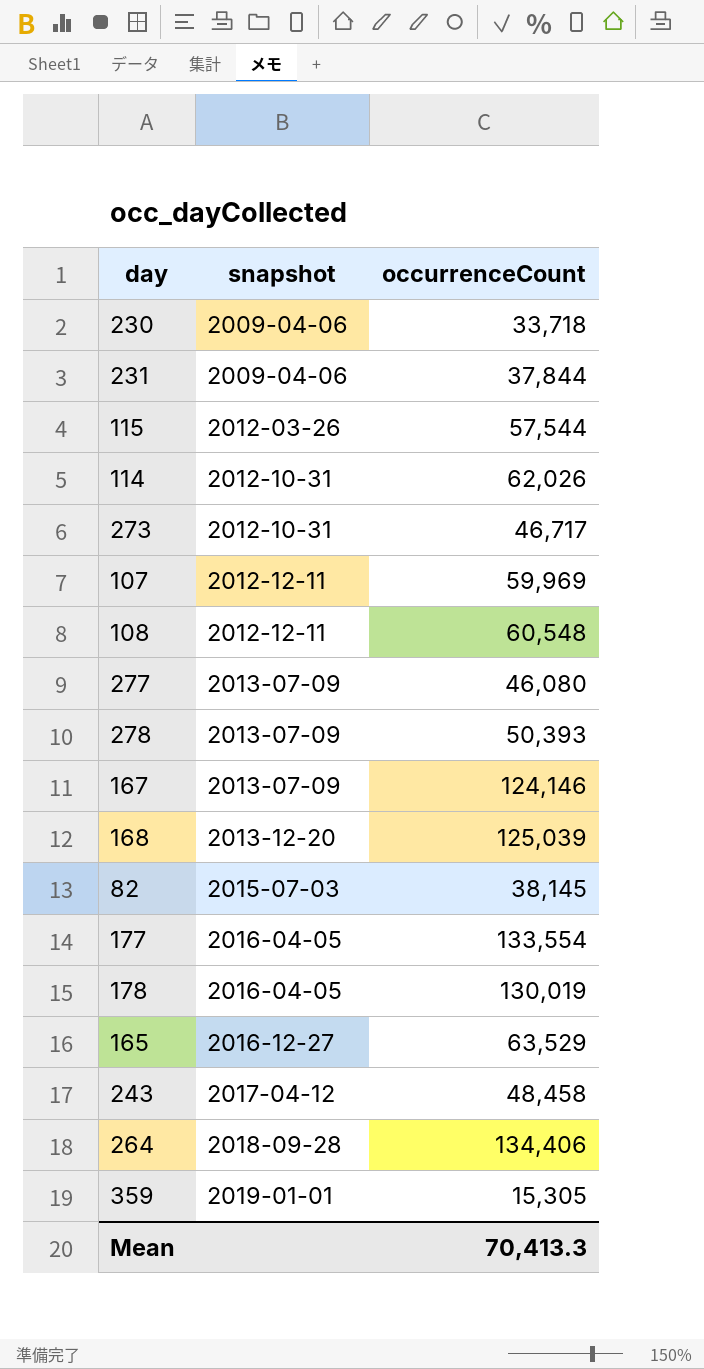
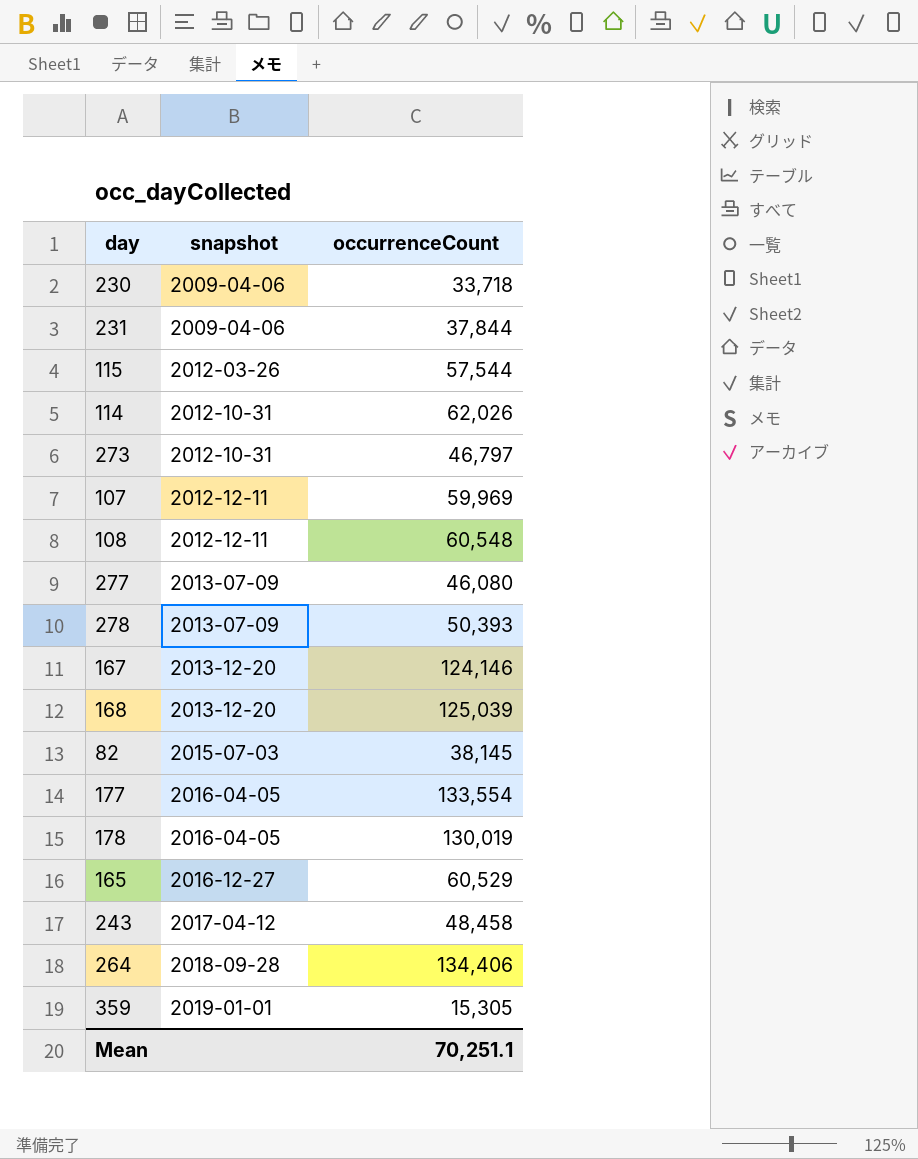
273 | occurrenceCount: 46,717 -> 46,797
167 | snapshot: 2013-07-09 -> 2013-12-20
165 | occurrenceCount: 63,529 -> 60,529
Mean | occurrenceCount: 70,413.3 -> 70,251.1

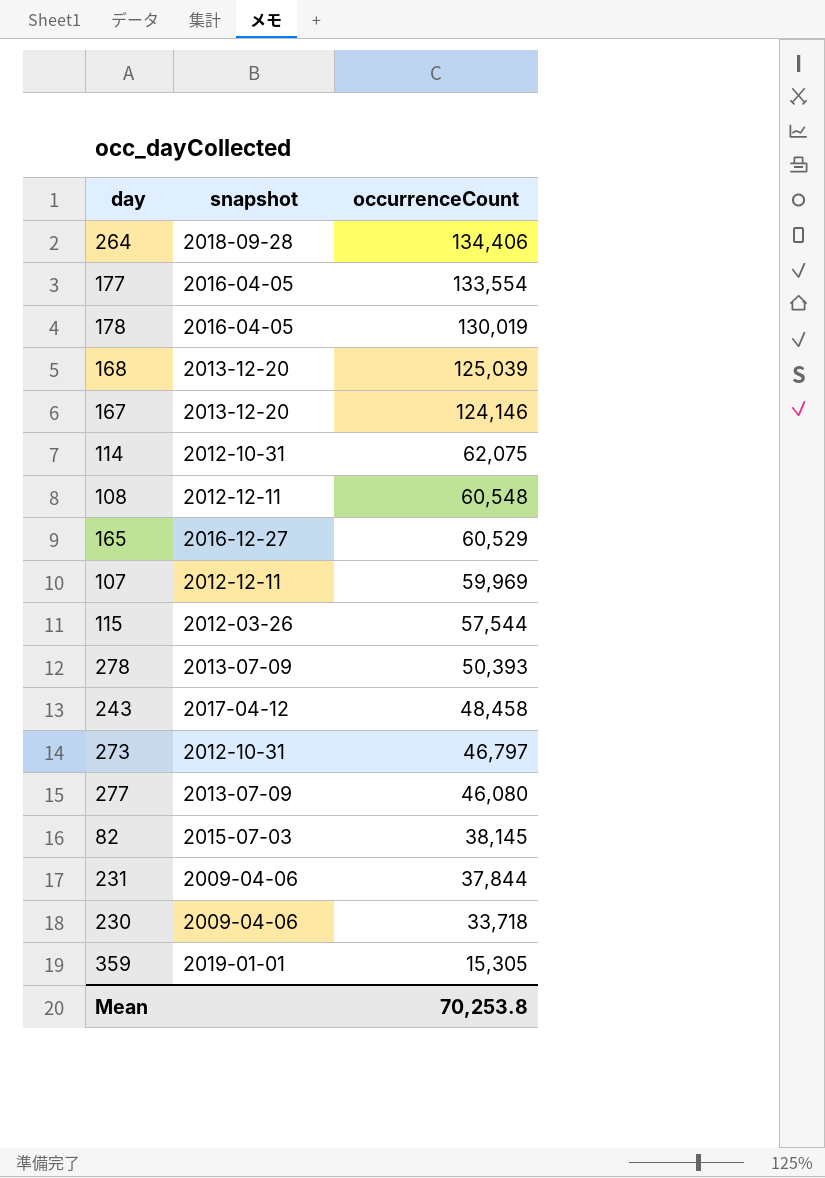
row order: snapshot ascending -> occurrenceCount descending
114 | occurrenceCount: 62,026 -> 62,075
Mean | occurrenceCount: 70,251.1 -> 70,253.8

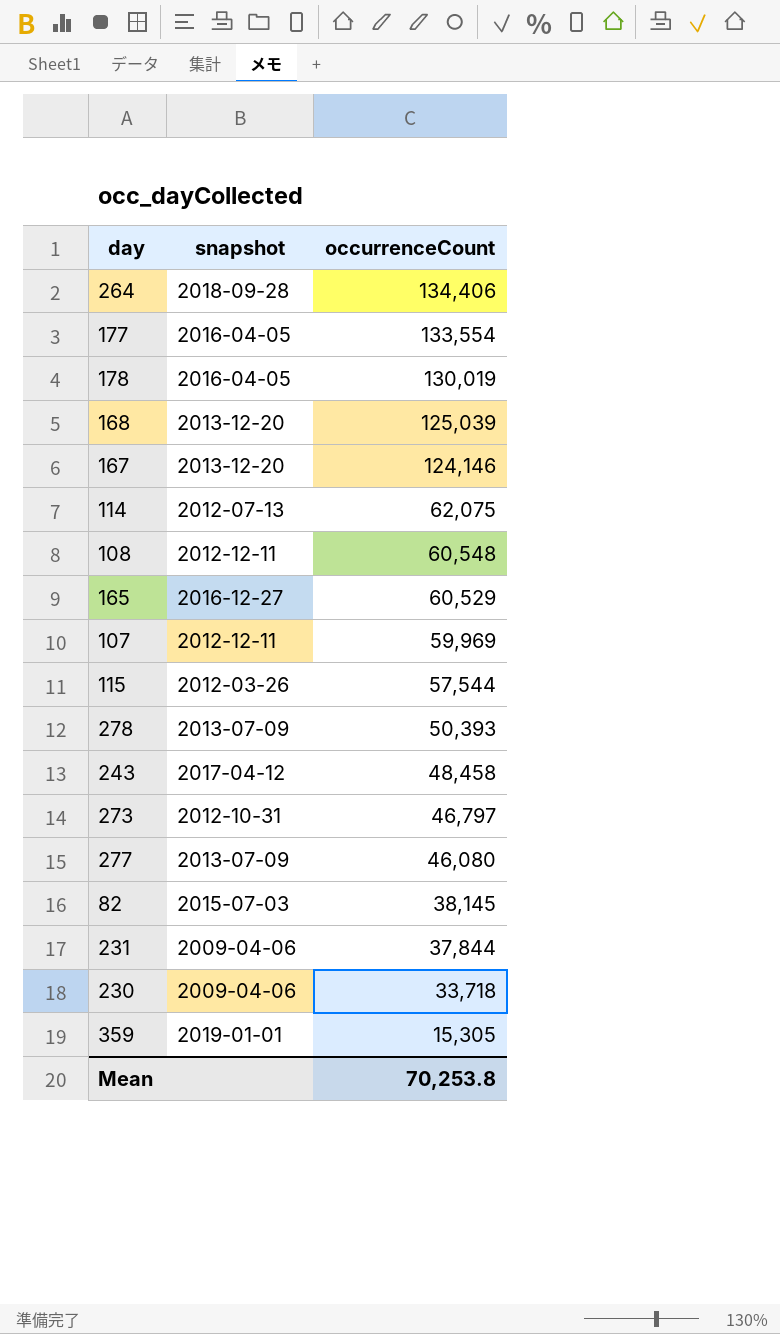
114 | snapshot: 2012-10-31 -> 2012-07-13

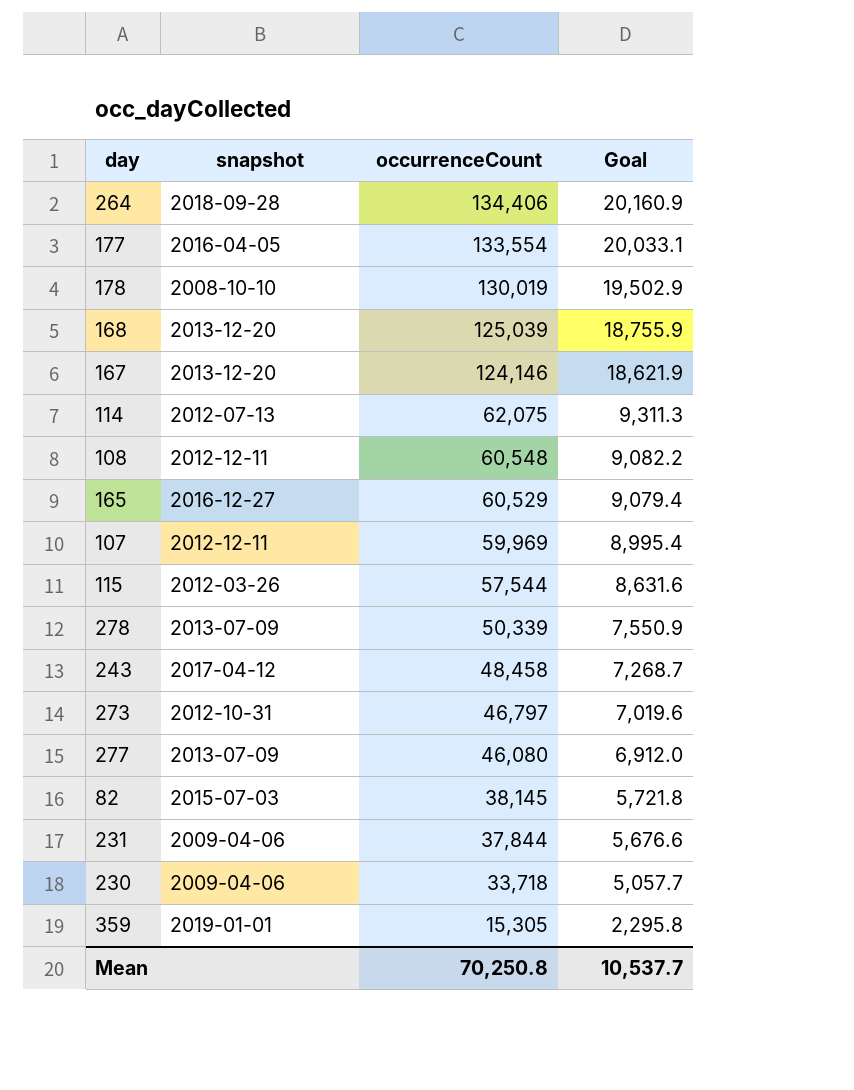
column Goal | formula: none -> [occurrenceCount] * 0.15
178 | snapshot: 2016-04-05 -> 2008-10-10
278 | occurrenceCount: 50,393 -> 50,339
Mean | occurrenceCount: 70,253.8 -> 70,250.8

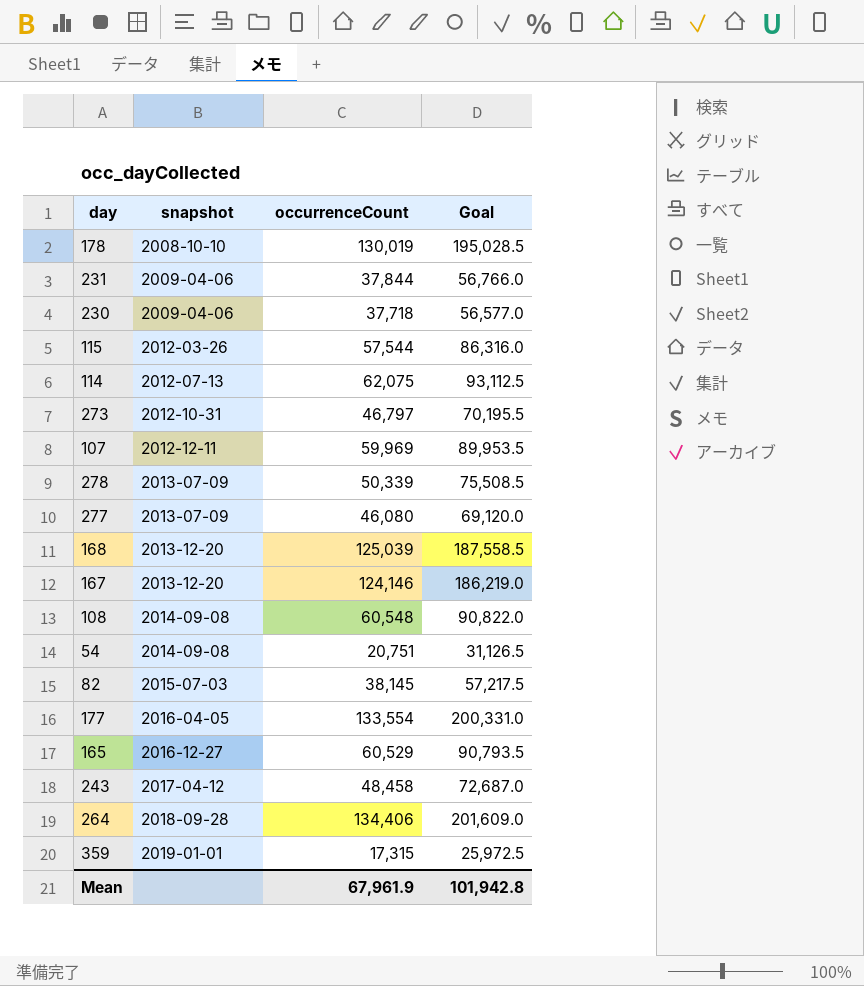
row order: occurrenceCount descending -> snapshot ascending
column Goal | formula: [occurrenceCount] * 0.15 -> [occurrenceCount] * 1.5
230 | occurrenceCount: 33,718 -> 37,718
108 | snapshot: 2012-12-11 -> 2014-09-08
row 54: none -> 2014-09-08 | 20,751 | 31,126.5
359 | occurrenceCount: 15,305 -> 17,315
Mean | occurrenceCount: 70,250.8 -> 67,961.9
Mean | Goal: 10,537.7 -> 101,942.8

